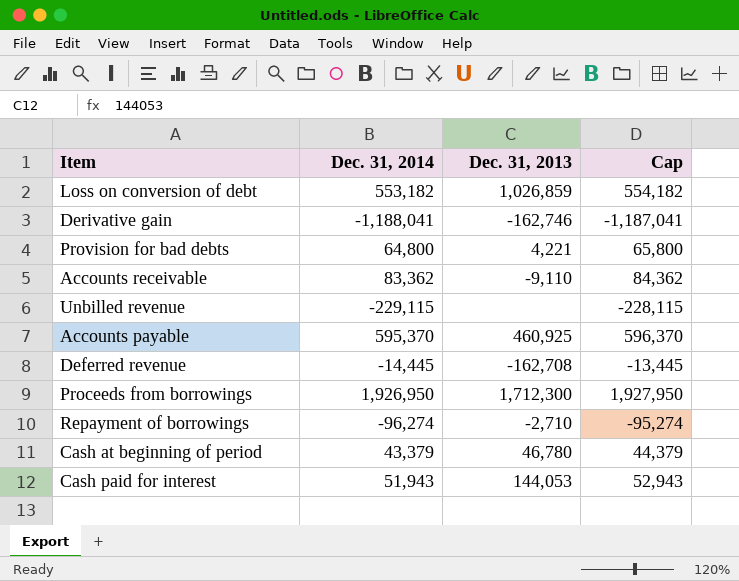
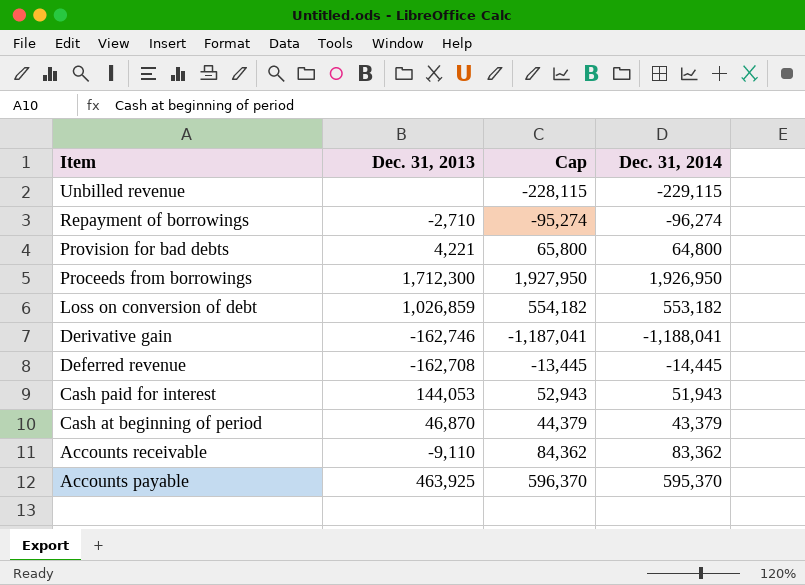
row order: none -> Item descending
column Dec. 31, 2014 | position: 2 -> 4
Cash at beginning of period | Dec. 31, 2013: 46,780 -> 46,870
Accounts payable | Dec. 31, 2013: 460,925 -> 463,925

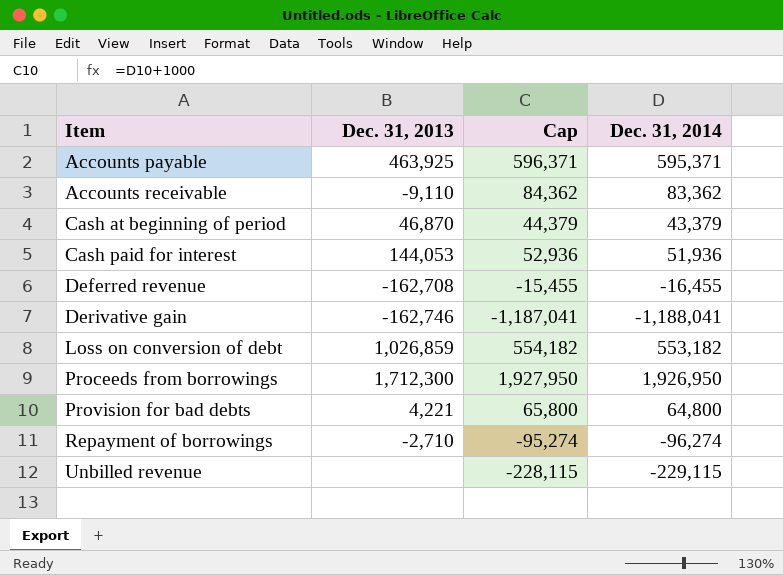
row order: Item descending -> Item ascending
Accounts payable | Cap: 596,370 -> 596,371
Accounts payable | Dec. 31, 2014: 595,370 -> 595,371
Cash paid for interest | Cap: 52,943 -> 52,936
Cash paid for interest | Dec. 31, 2014: 51,943 -> 51,936
Deferred revenue | Cap: -13,445 -> -15,455
Deferred revenue | Dec. 31, 2014: -14,445 -> -16,455

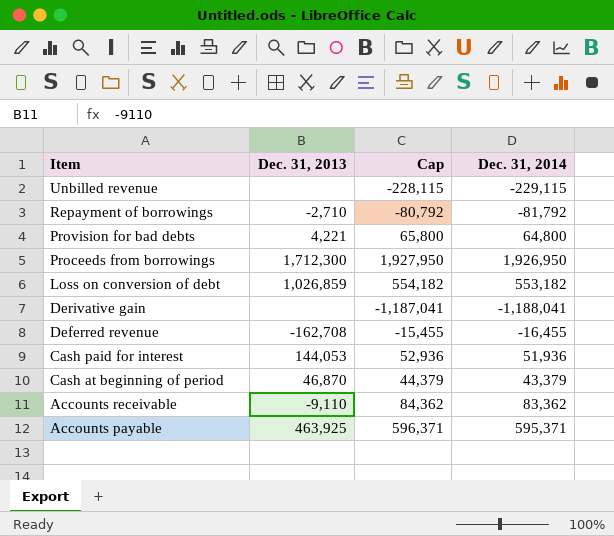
row order: Item ascending -> Item descending
Repayment of borrowings | Cap: -95,274 -> -80,792
Repayment of borrowings | Dec. 31, 2014: -96,274 -> -81,792
Derivative gain | Dec. 31, 2013: -162,746 -> none

